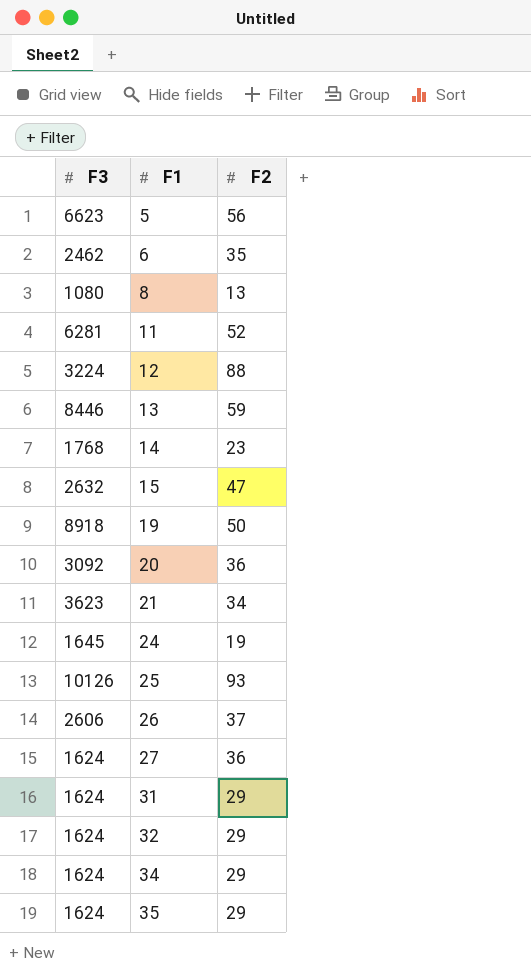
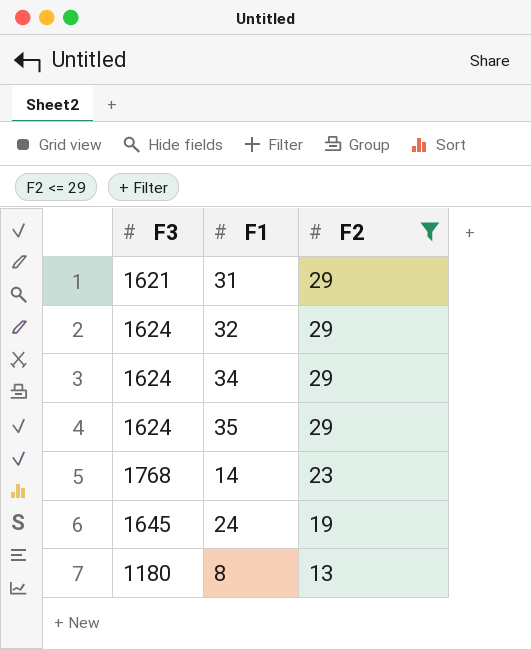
filter: none -> F2 <= 29
row order: F1 ascending -> F2 descending
31 | F3: 1624 -> 1621
8 | F3: 1080 -> 1180

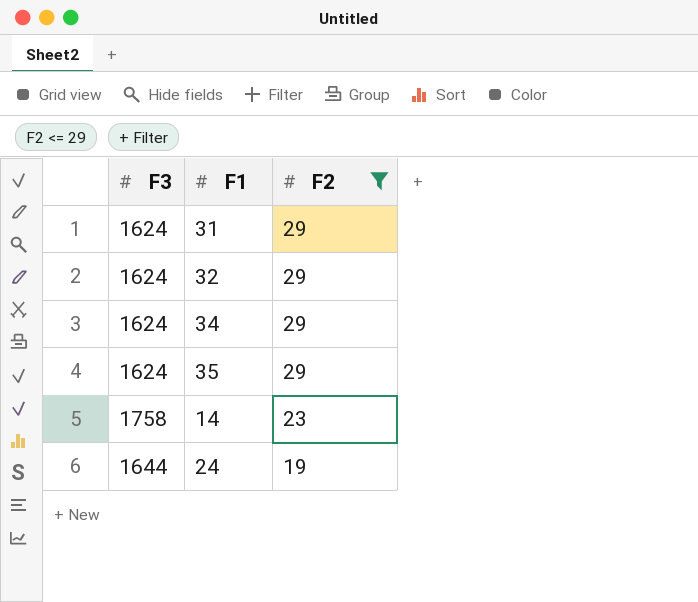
row 8: 1180 | 13 -> none
31 | F3: 1621 -> 1624
14 | F3: 1768 -> 1758
24 | F3: 1645 -> 1644

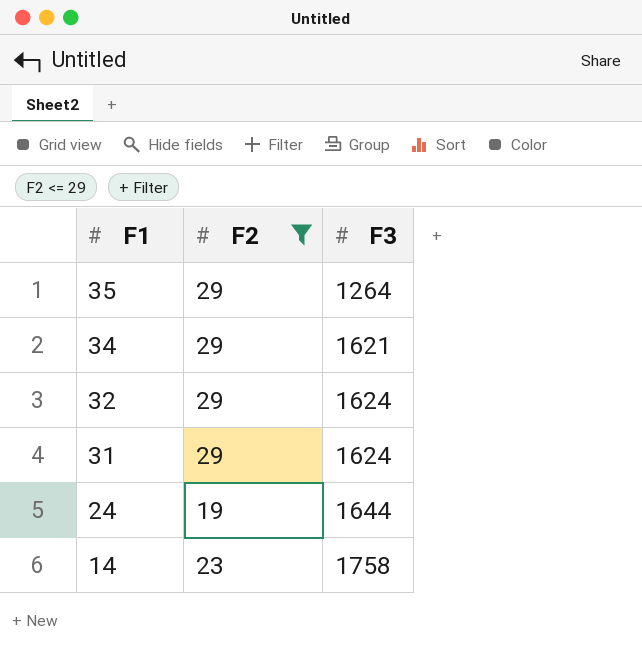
row order: F2 descending -> F1 descending
column F3 | position: 1 -> 3
35 | F3: 1624 -> 1264
34 | F3: 1624 -> 1621

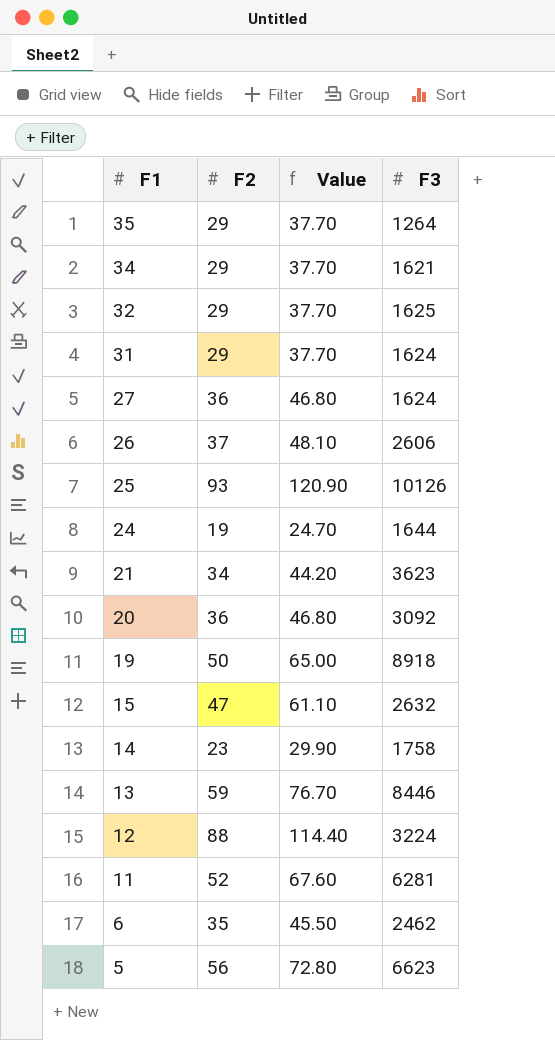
filter: F2 <= 29 -> none
column Value | formula: none -> [F2] * 1.3
32 | F3: 1624 -> 1625

